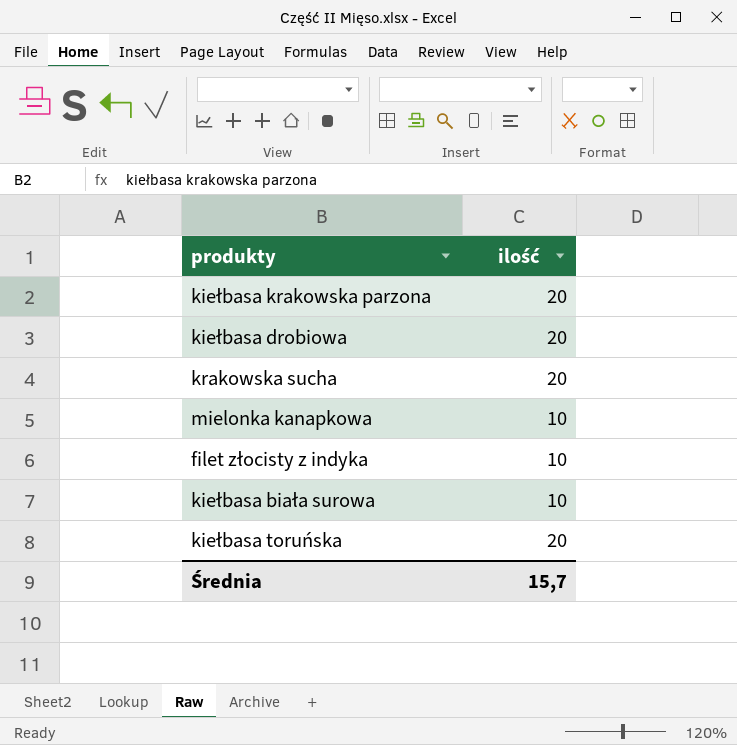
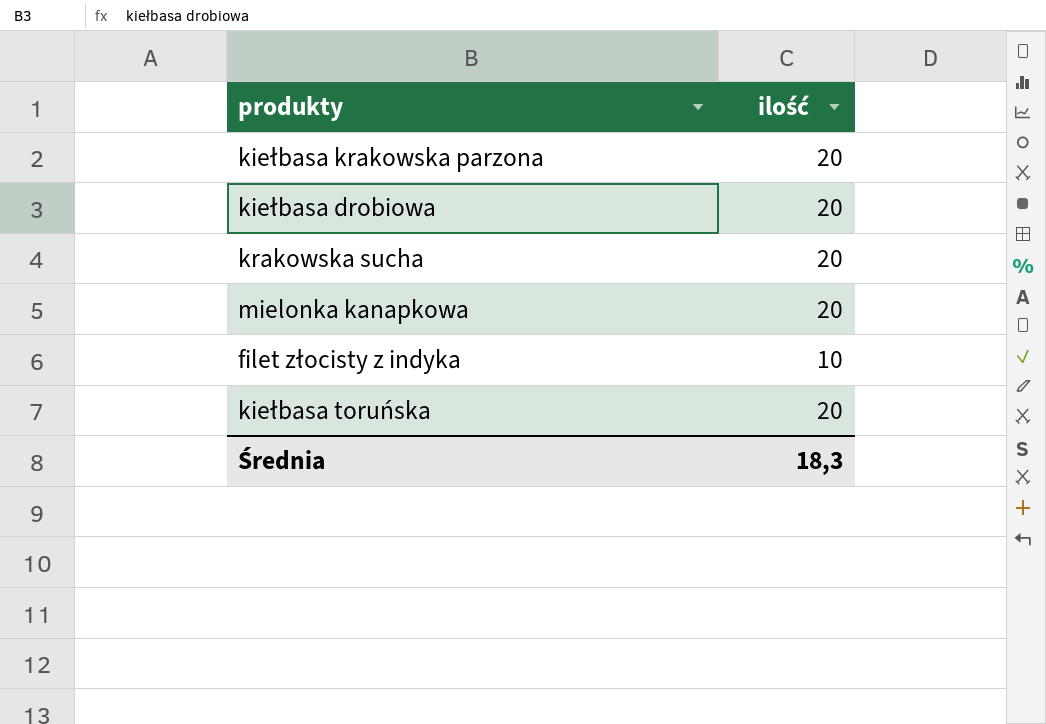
row kiełbasa biała surowa: 10 -> none
mielonka kanapkowa | ilość: 10 -> 20
Średnia | ilość: 15,7 -> 18,3

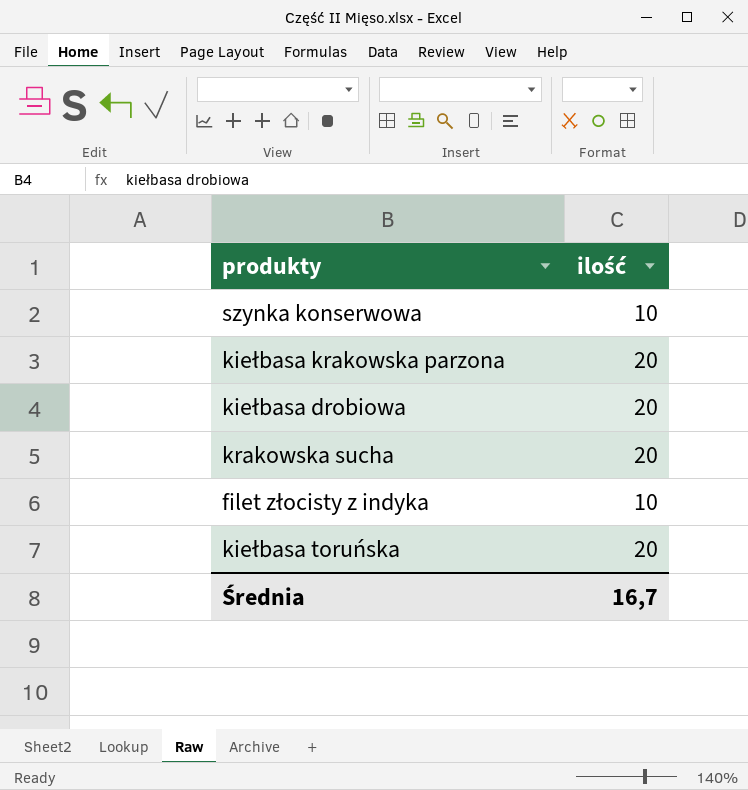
row mielonka kanapkowa: 20 -> none
row szynka konserwowa: none -> 10
Średnia | ilość: 18,3 -> 16,7

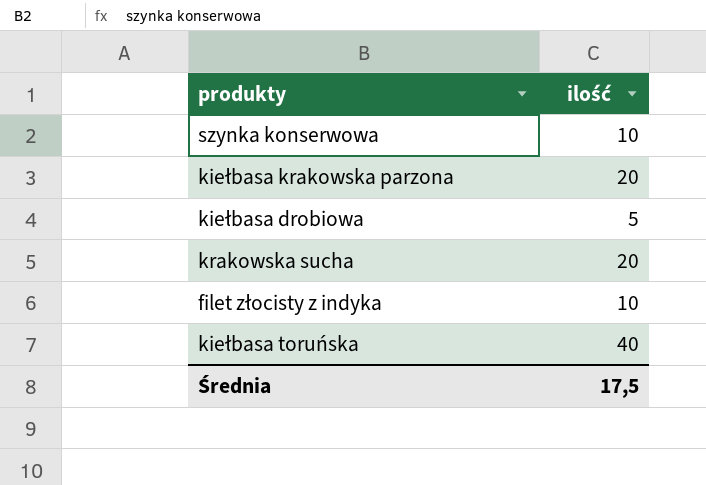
kiełbasa drobiowa | ilość: 20 -> 5
kiełbasa toruńska | ilość: 20 -> 40
Średnia | ilość: 16,7 -> 17,5

